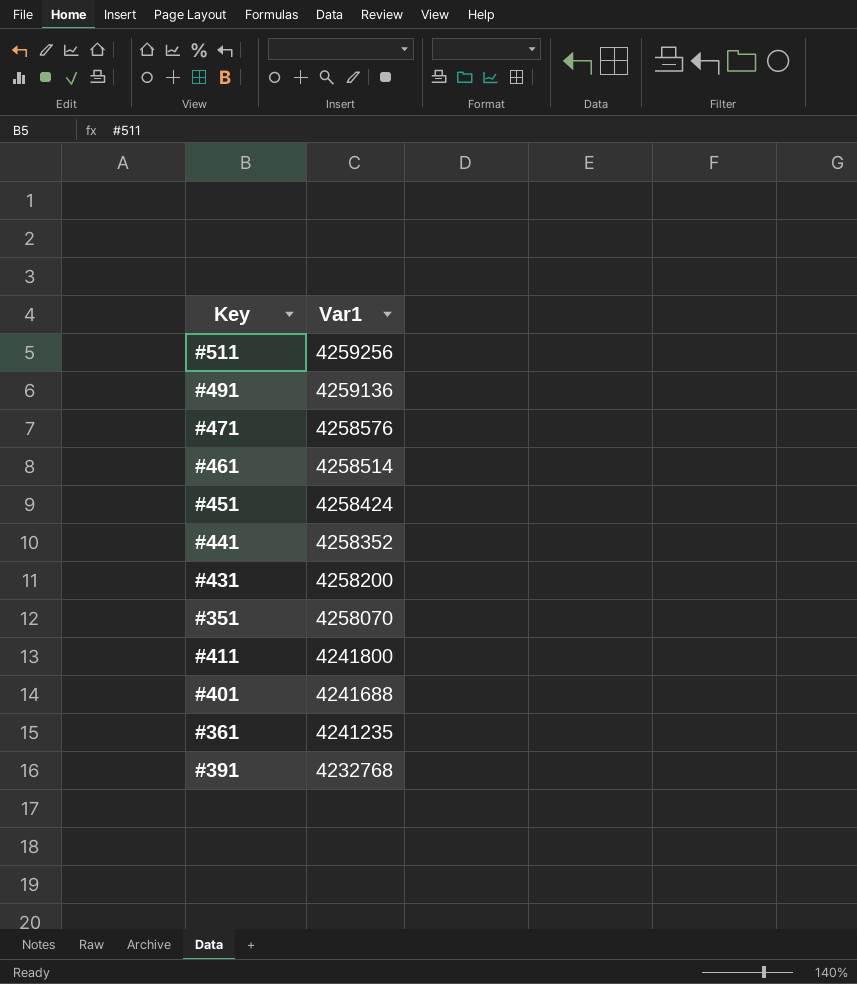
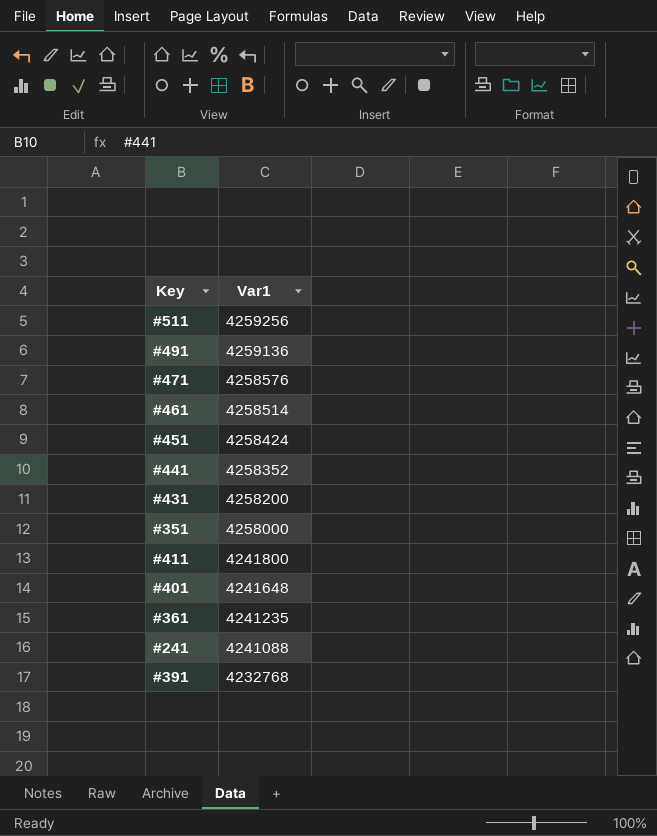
#351 | Var1: 4258070 -> 4258000
#401 | Var1: 4241688 -> 4241648
row #241: none -> 4241088

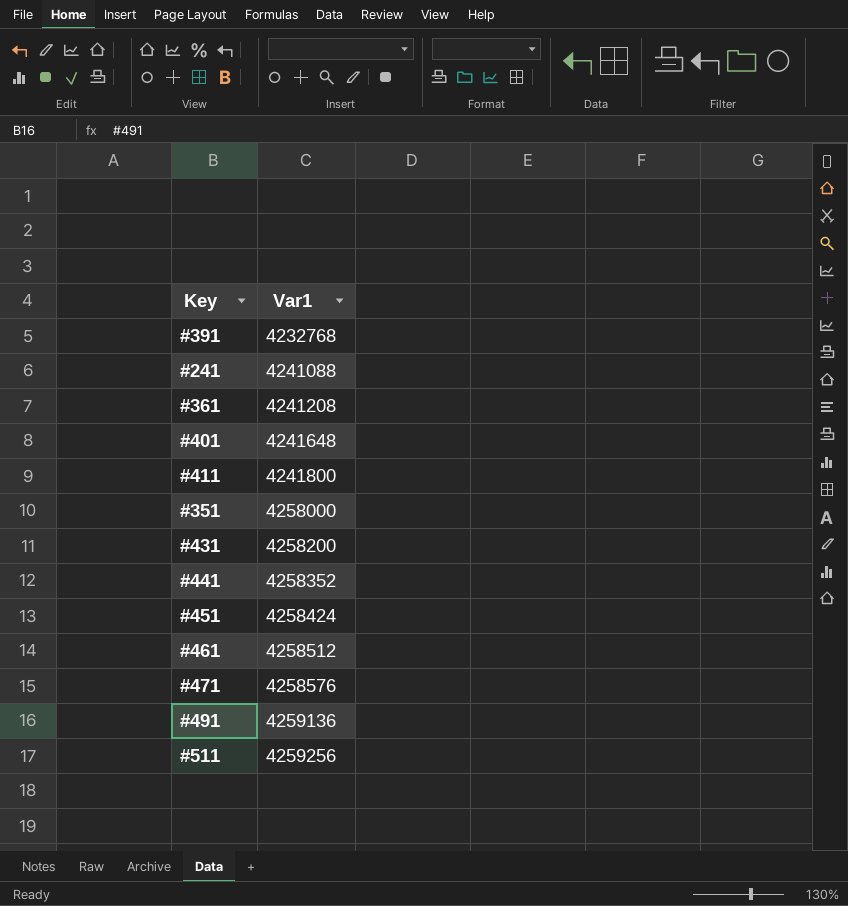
row order: Var1 descending -> Var1 ascending
#361 | Var1: 4241235 -> 4241208
#461 | Var1: 4258514 -> 4258512

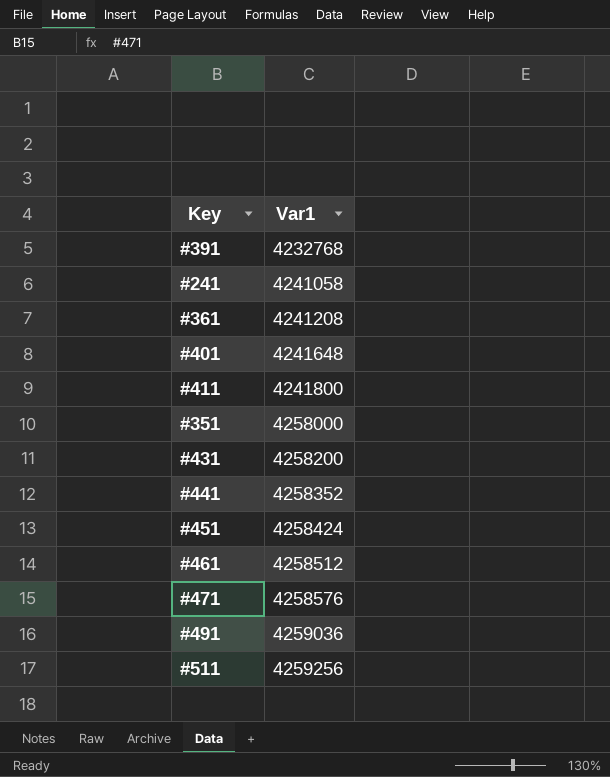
#241 | Var1: 4241088 -> 4241058
#491 | Var1: 4259136 -> 4259036

